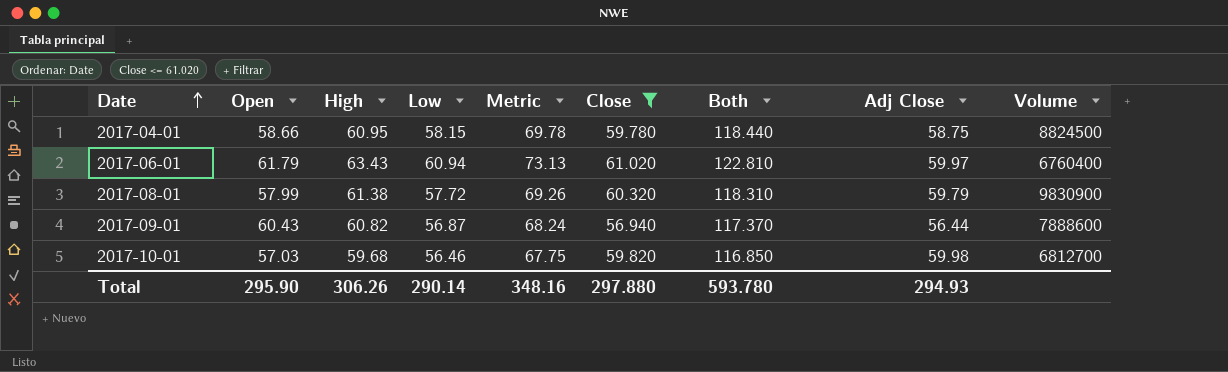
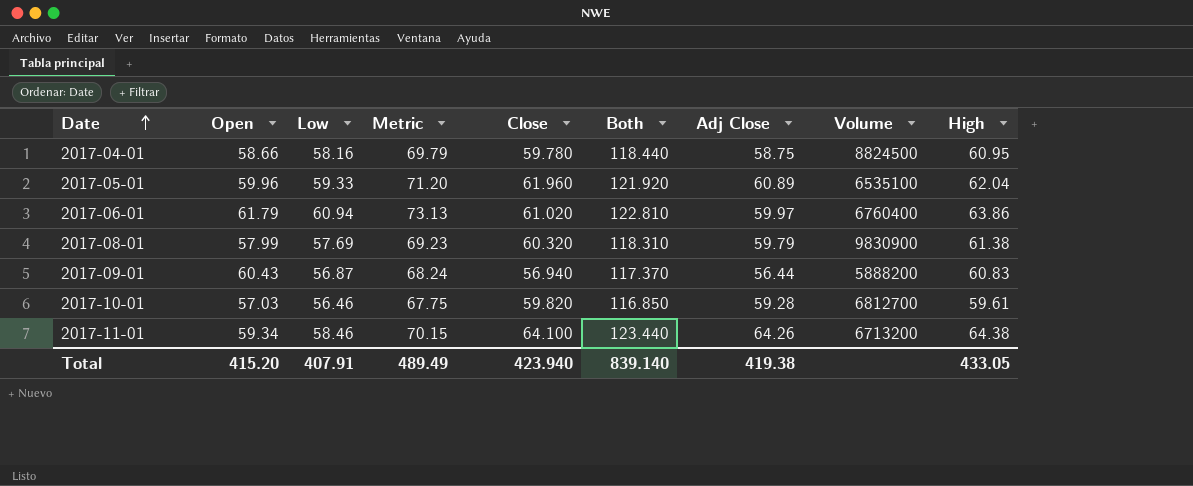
filter: Close <= 61.020 -> none
column High | position: 3 -> 9
2017-04-01 | Low: 58.15 -> 58.16
2017-04-01 | Metric: 69.78 -> 69.79
2017-06-01 | High: 63.43 -> 63.86
2017-08-01 | Low: 57.72 -> 57.69
2017-08-01 | Metric: 69.26 -> 69.23
2017-09-01 | Volume: 7888600 -> 5888200
2017-09-01 | High: 60.82 -> 60.83
2017-10-01 | Adj Close: 59.98 -> 59.28
2017-10-01 | High: 59.68 -> 59.61
Total | Open: 295.90 -> 415.20
Total | Low: 290.14 -> 407.91
Total | Metric: 348.16 -> 489.49
Total | Close: 297.880 -> 423.940
Total | Both: 593.780 -> 839.140
Total | Adj Close: 294.93 -> 419.38
Total | High: 306.26 -> 433.05

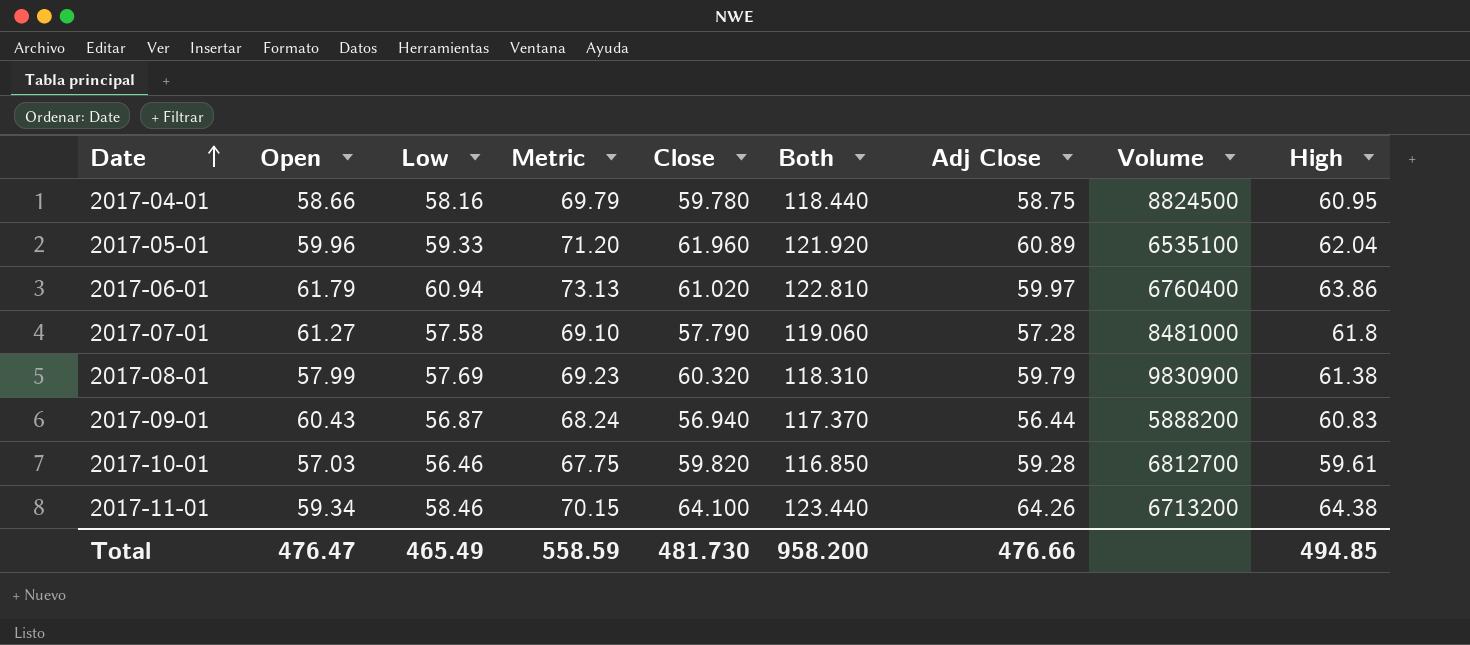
row 2017-07-01: none -> 61.27 | 57.58 | 69.10 | 57.790 | 119.060 | 57.28 | 8481000 | 61.8
Total | Open: 415.20 -> 476.47
Total | Low: 407.91 -> 465.49
Total | Metric: 489.49 -> 558.59
Total | Close: 423.940 -> 481.730
Total | Both: 839.140 -> 958.200
Total | Adj Close: 419.38 -> 476.66
Total | High: 433.05 -> 494.85

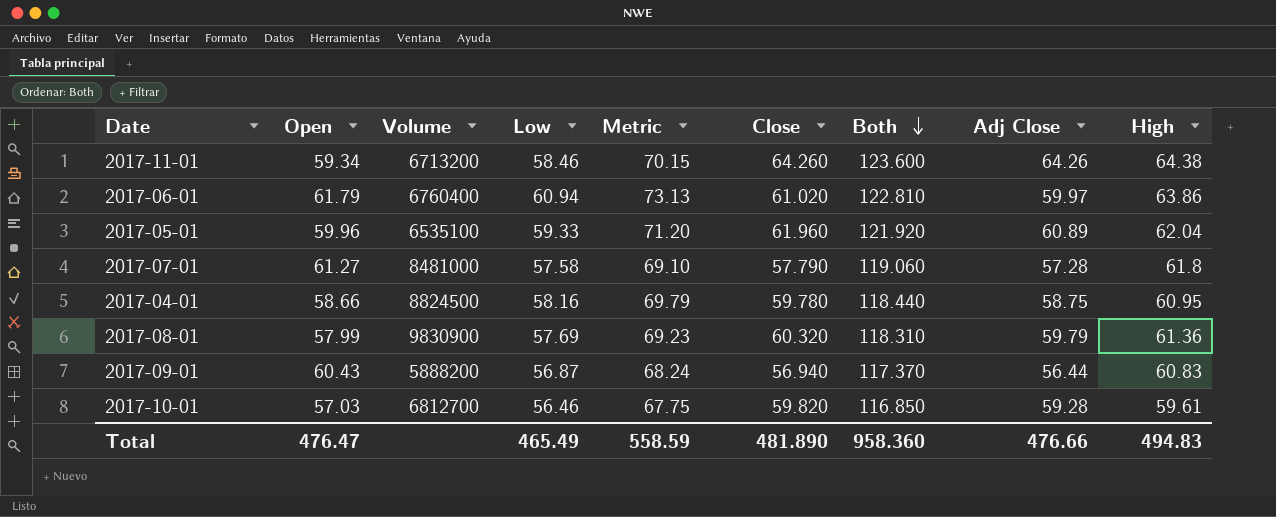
row order: Date ascending -> Both descending
column Volume | position: 8 -> 3
2017-11-01 | Close: 64.100 -> 64.260
2017-11-01 | Both: 123.440 -> 123.600
2017-08-01 | High: 61.38 -> 61.36
Total | Close: 481.730 -> 481.890
Total | Both: 958.200 -> 958.360
Total | High: 494.85 -> 494.83

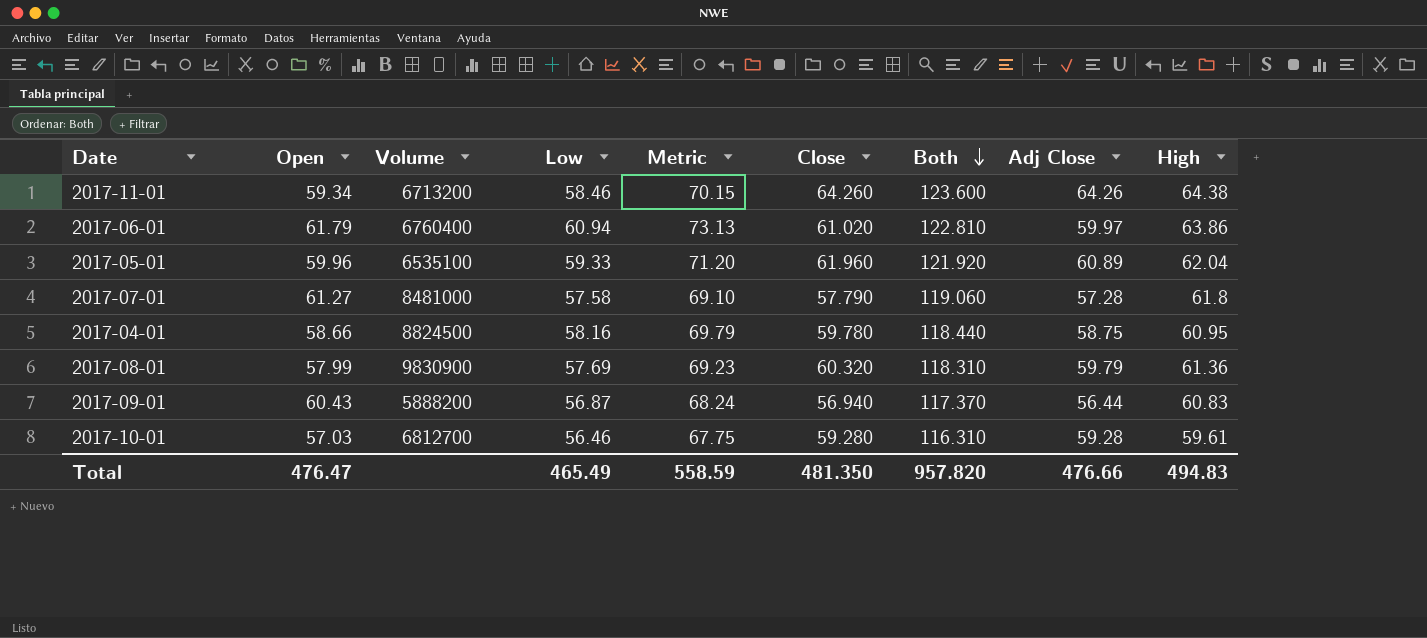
2017-10-01 | Close: 59.820 -> 59.280
2017-10-01 | Both: 116.850 -> 116.310
Total | Close: 481.890 -> 481.350
Total | Both: 958.360 -> 957.820

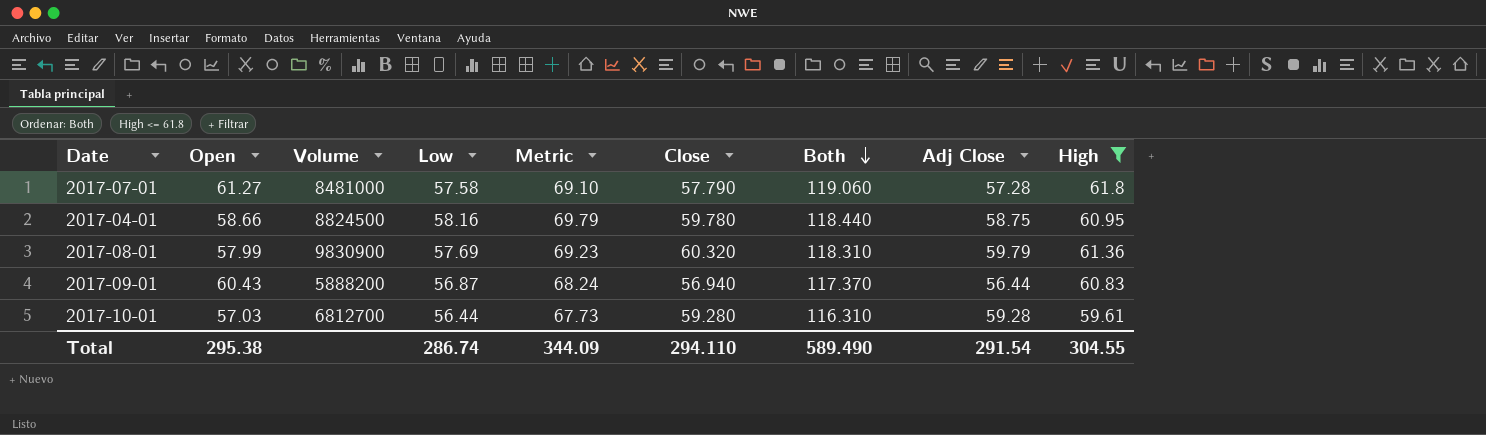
filter: none -> High <= 61.8
2017-10-01 | Low: 56.46 -> 56.44
2017-10-01 | Metric: 67.75 -> 67.73
Total | Open: 476.47 -> 295.38
Total | Low: 465.49 -> 286.74
Total | Metric: 558.59 -> 344.09
Total | Close: 481.350 -> 294.110
Total | Both: 957.820 -> 589.490
Total | Adj Close: 476.66 -> 291.54
Total | High: 494.83 -> 304.55

